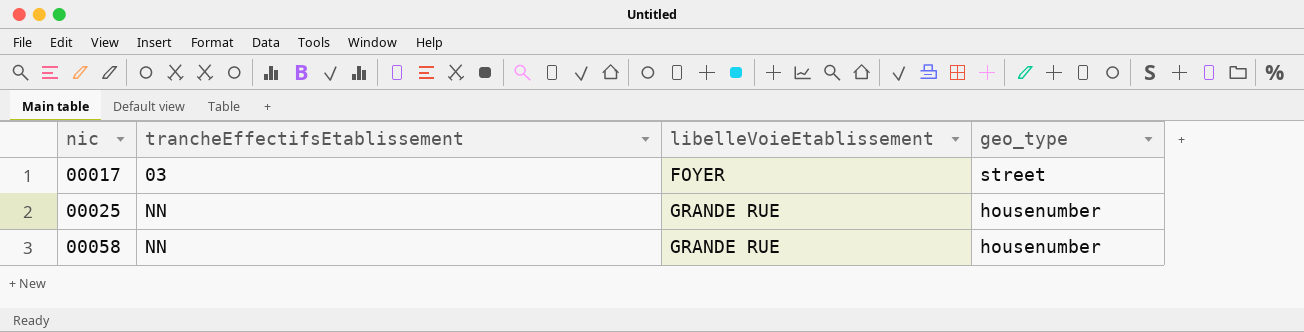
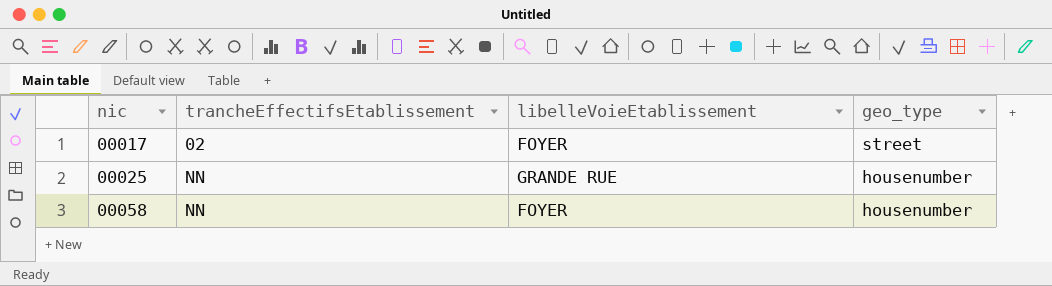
00017 | trancheEffectifsEtablissement: 03 -> 02
00058 | libelleVoieEtablissement: GRANDE RUE -> FOYER

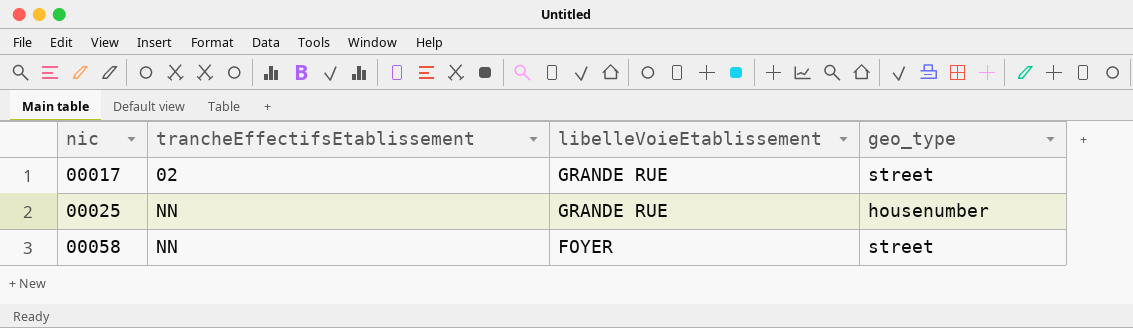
00017 | libelleVoieEtablissement: FOYER -> GRANDE RUE
00058 | geo_type: housenumber -> street

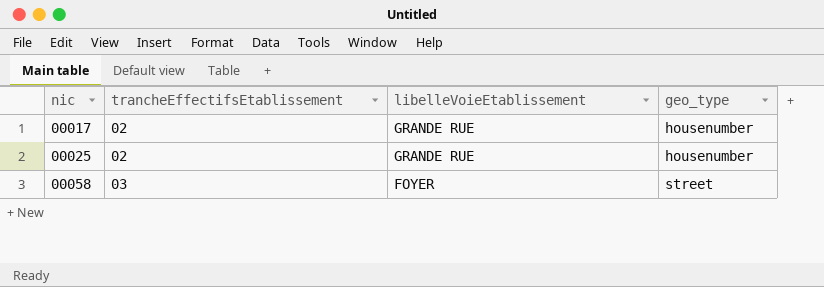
00017 | geo_type: street -> housenumber
00025 | trancheEffectifsEtablissement: NN -> 02
00058 | trancheEffectifsEtablissement: NN -> 03

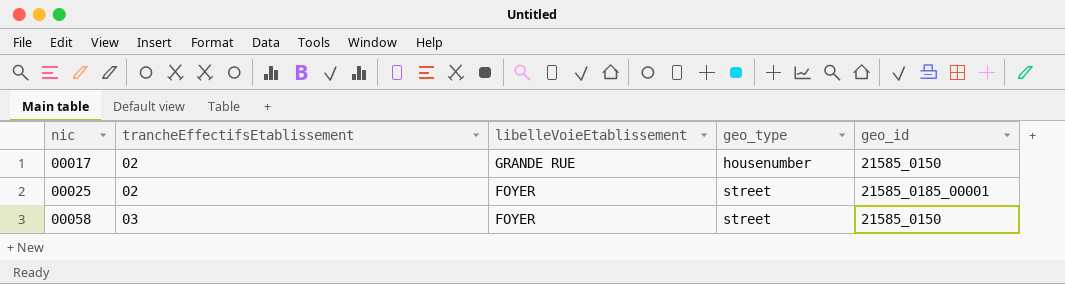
column geo_id | position: none -> 5
00025 | libelleVoieEtablissement: GRANDE RUE -> FOYER
00025 | geo_type: housenumber -> street

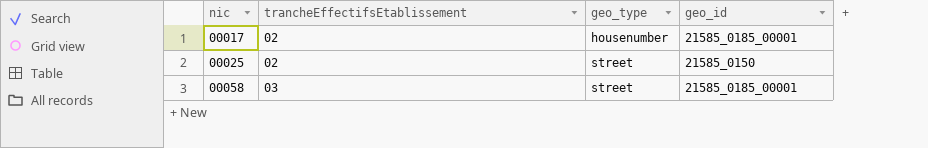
column libelleVoieEtablissement | position: 3 -> none
00017 | geo_id: 21585_0150 -> 21585_0185_00001
00025 | geo_id: 21585_0185_00001 -> 21585_0150
00058 | geo_id: 21585_0150 -> 21585_0185_00001

